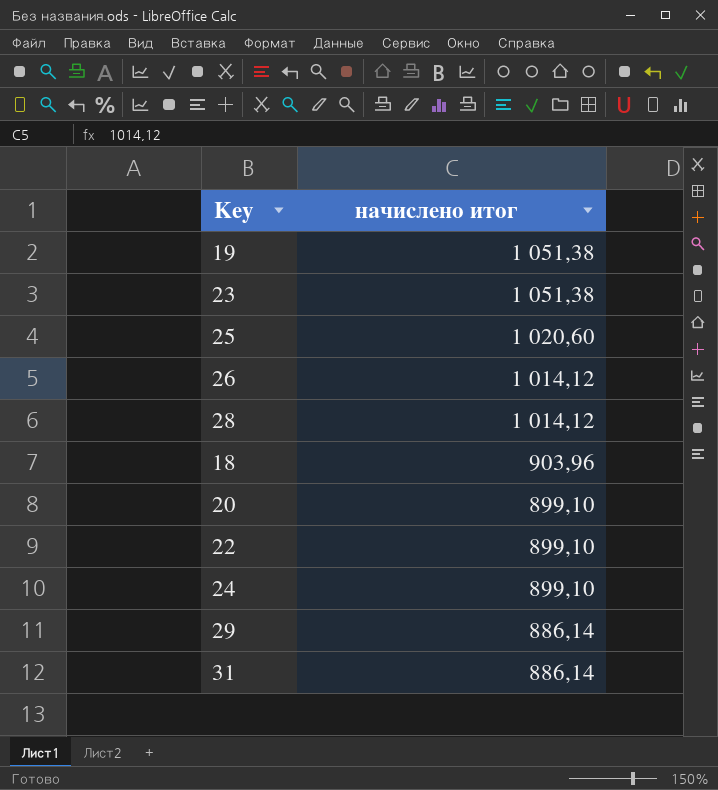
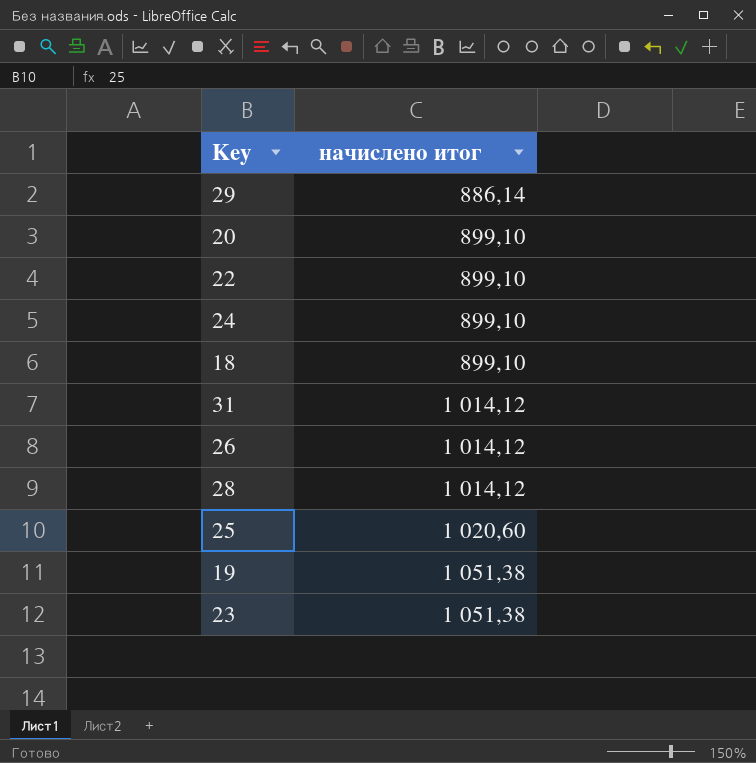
row order: начислено итог descending -> начислено итог ascending
18 | начислено итог: 903,96 -> 899,10
31 | начислено итог: 886,14 -> 1 014,12

